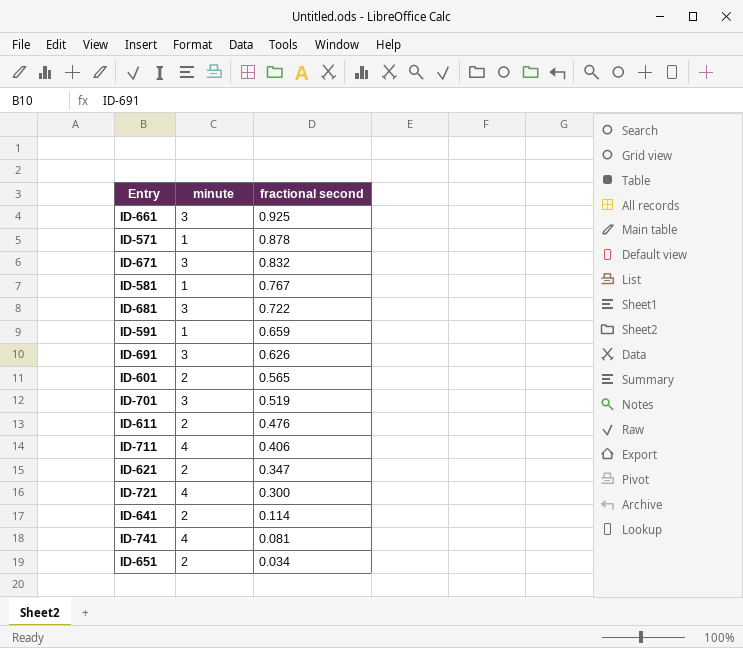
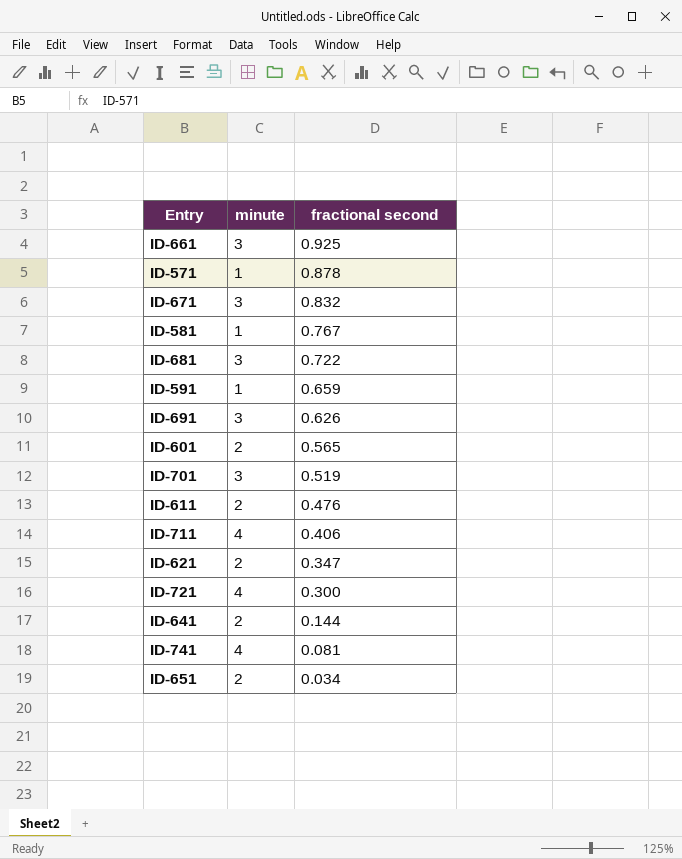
ID-641 | fractional second: 0.114 -> 0.144

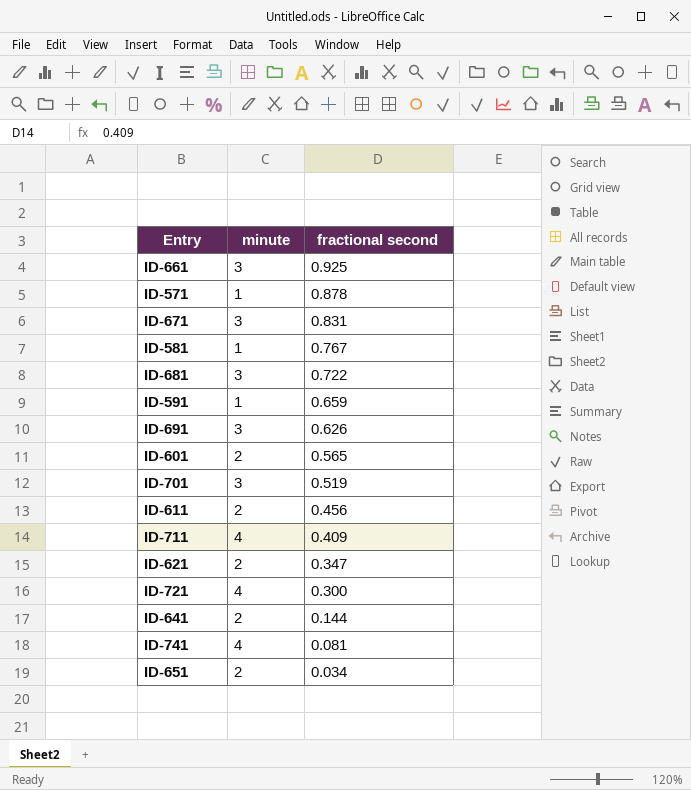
ID-671 | fractional second: 0.832 -> 0.831
ID-611 | fractional second: 0.476 -> 0.456
ID-711 | fractional second: 0.406 -> 0.409

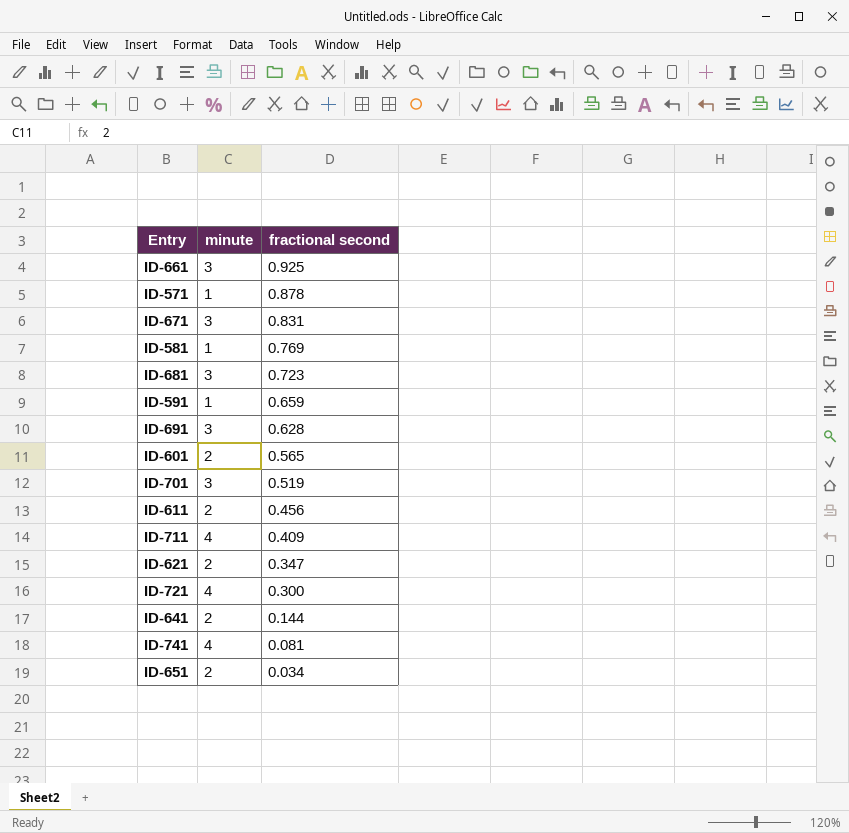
ID-581 | fractional second: 0.767 -> 0.769
ID-681 | fractional second: 0.722 -> 0.723
ID-691 | fractional second: 0.626 -> 0.628

